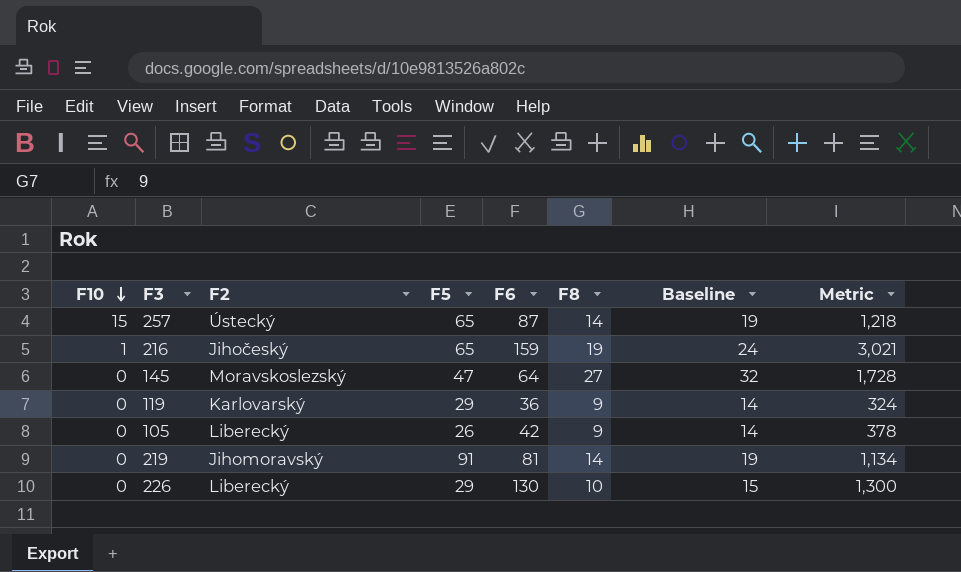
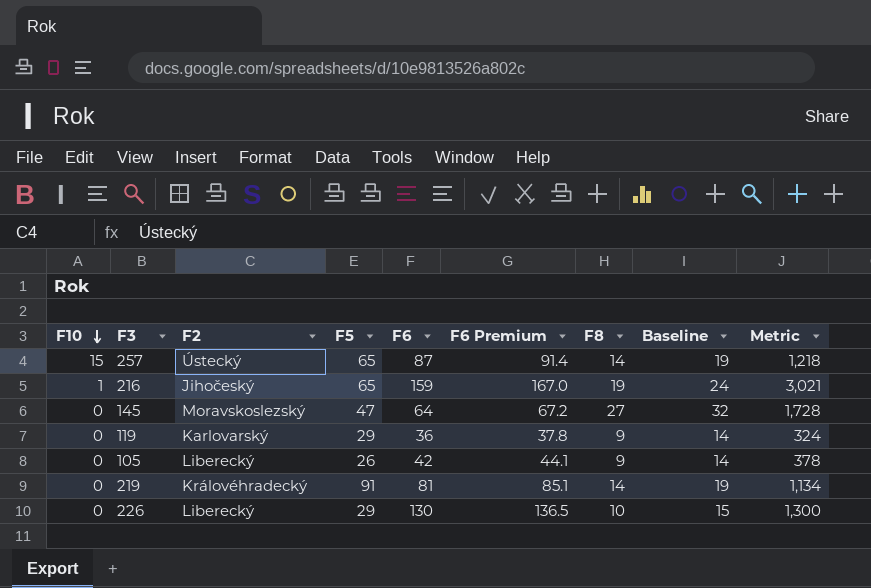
column F6 Premium | formula: none -> [F6] * 1.05
219 | F2: Jihomoravský -> Královéhradecký

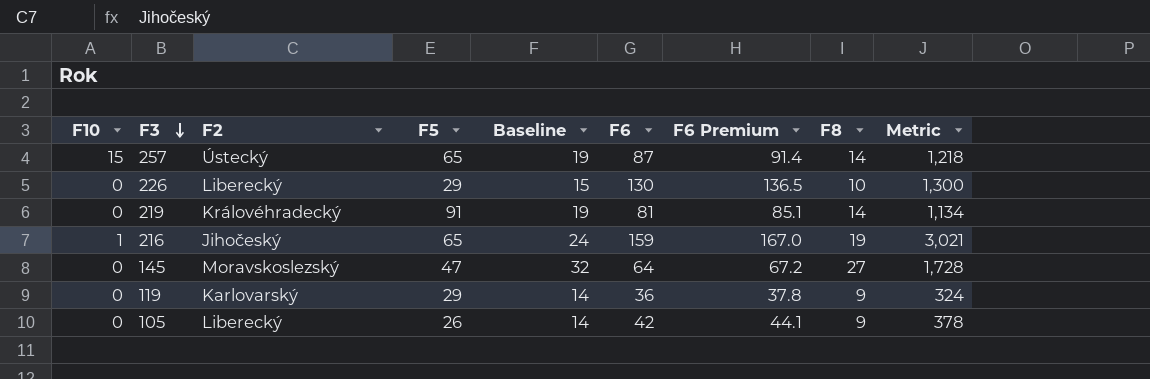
row order: F10 descending -> F3 descending
column Baseline | position: 8 -> 5

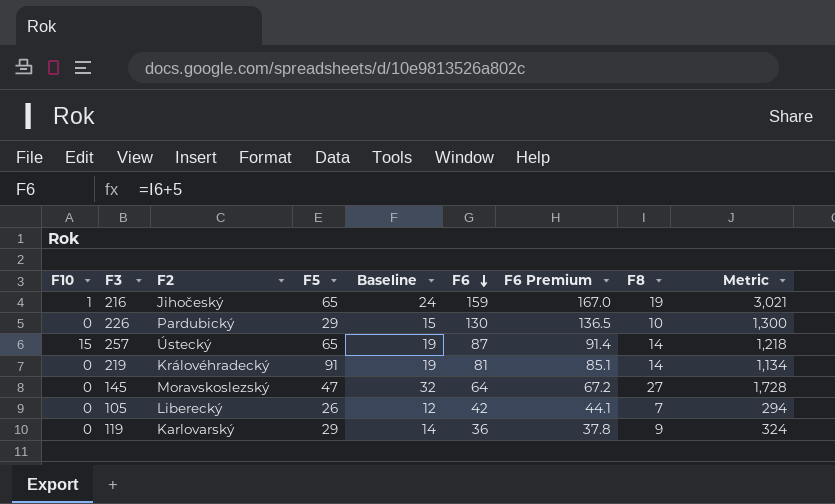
row order: F3 descending -> F6 descending
226 | F2: Liberecký -> Pardubický
105 | Baseline: 14 -> 12
105 | F8: 9 -> 7
105 | Metric: 378 -> 294

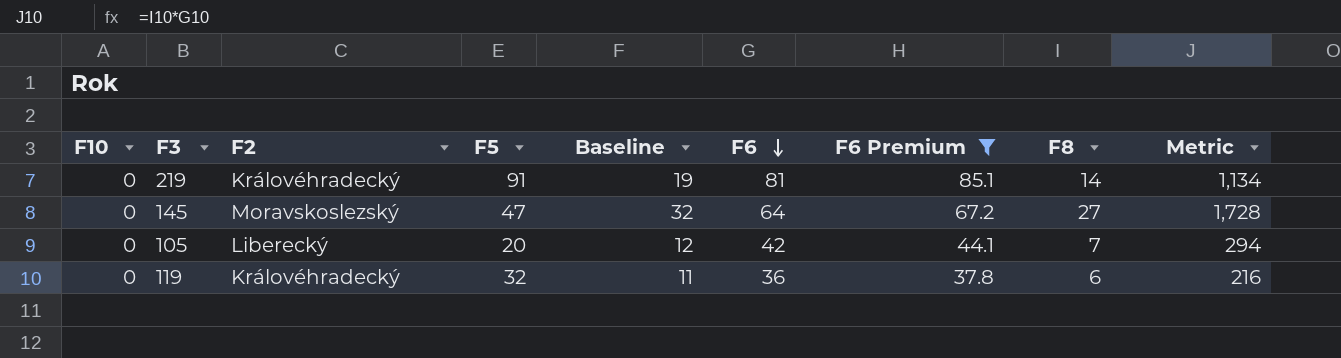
filter: none -> F6 Premium <= 85.1
105 | F5: 26 -> 20
119 | F2: Karlovarský -> Královéhradecký
119 | F5: 29 -> 32
119 | Baseline: 14 -> 11
119 | F8: 9 -> 6
119 | Metric: 324 -> 216

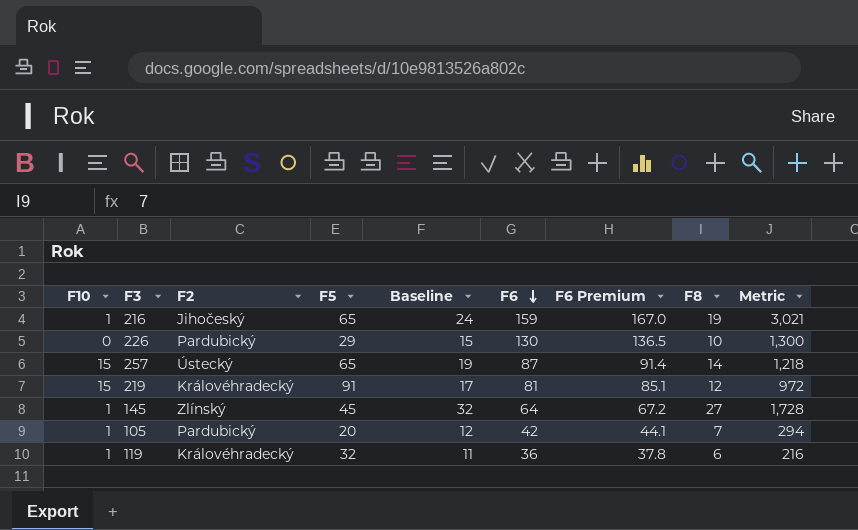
filter: F6 Premium <= 85.1 -> none
219 | F10: 0 -> 15
219 | Baseline: 19 -> 17
219 | F8: 14 -> 12
219 | Metric: 1,134 -> 972
145 | F10: 0 -> 1
145 | F2: Moravskoslezský -> Zlínský
145 | F5: 47 -> 45
105 | F10: 0 -> 1
105 | F2: Liberecký -> Pardubický
119 | F10: 0 -> 1

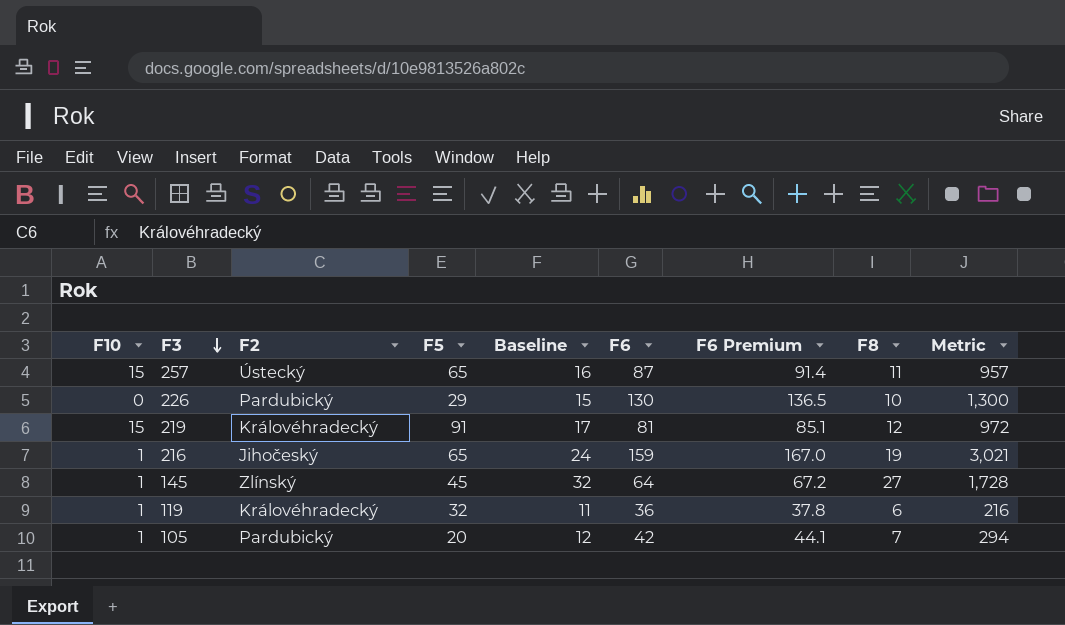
row order: F6 descending -> F3 descending
257 | Baseline: 19 -> 16
257 | F8: 14 -> 11
257 | Metric: 1,218 -> 957

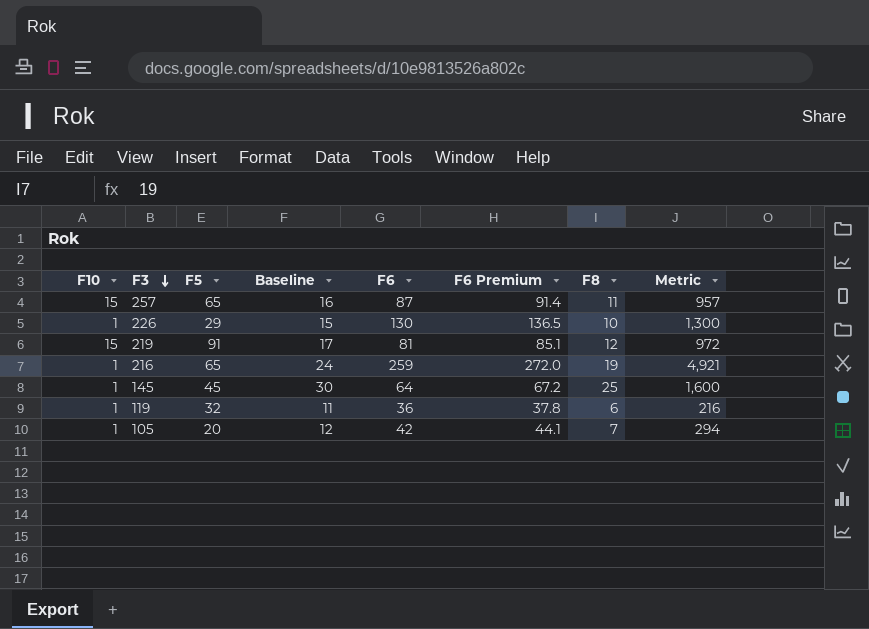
column F2 | position: 3 -> none
226 | F10: 0 -> 1
216 | F6: 159 -> 259
216 | F6 Premium: 167.0 -> 272.0
216 | Metric: 3,021 -> 4,921
145 | Baseline: 32 -> 30
145 | F8: 27 -> 25
145 | Metric: 1,728 -> 1,600

